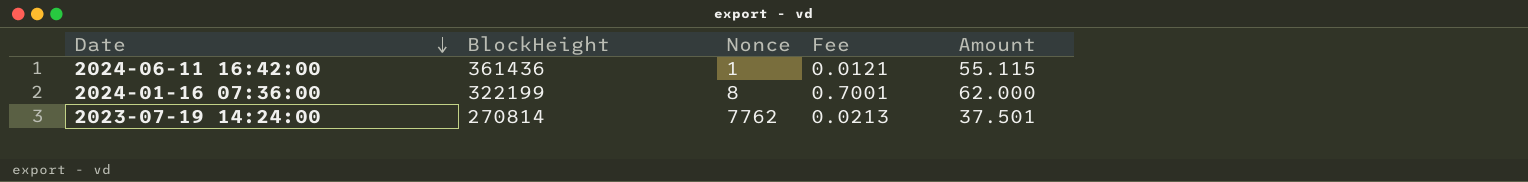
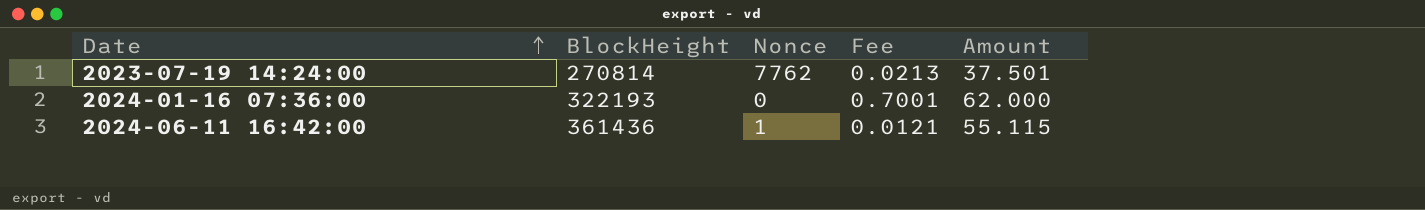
row order: Date descending -> Date ascending
2024-01-16 07:36:00 | BlockHeight: 322199 -> 322193
2024-01-16 07:36:00 | Nonce: 8 -> 0

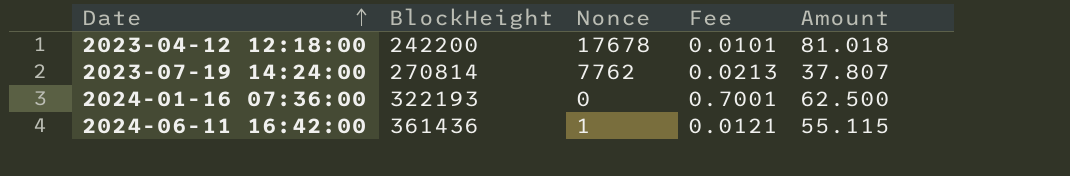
row 2023-04-12 12:18:00: none -> 242200 | 17678 | 0.0101 | 81.018
2023-07-19 14:24:00 | Amount: 37.501 -> 37.807
2024-01-16 07:36:00 | Amount: 62.000 -> 62.500

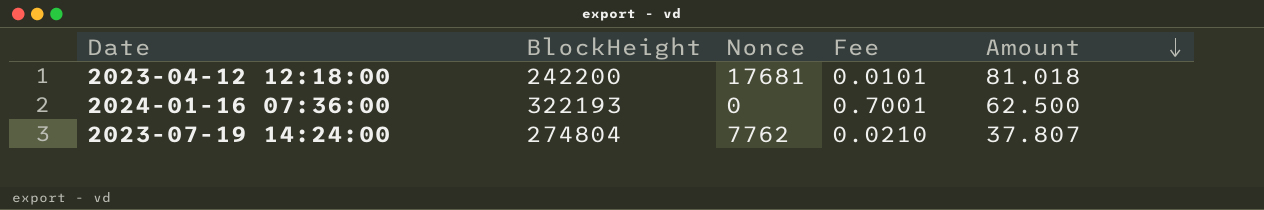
row order: Date ascending -> Amount descending
row 2024-06-11 16:42:00: 361436 | 1 | 0.0121 | 55.115 -> none
2023-04-12 12:18:00 | Nonce: 17678 -> 17681
2023-07-19 14:24:00 | BlockHeight: 270814 -> 274804
2023-07-19 14:24:00 | Fee: 0.0213 -> 0.0210

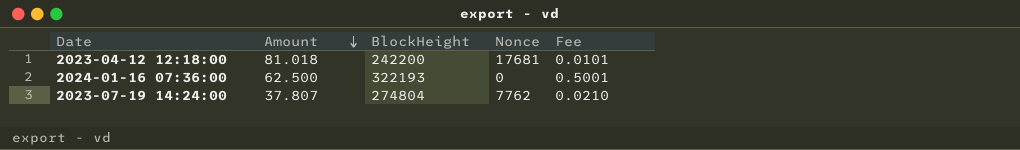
column Amount | position: 5 -> 2
2024-01-16 07:36:00 | Fee: 0.7001 -> 0.5001

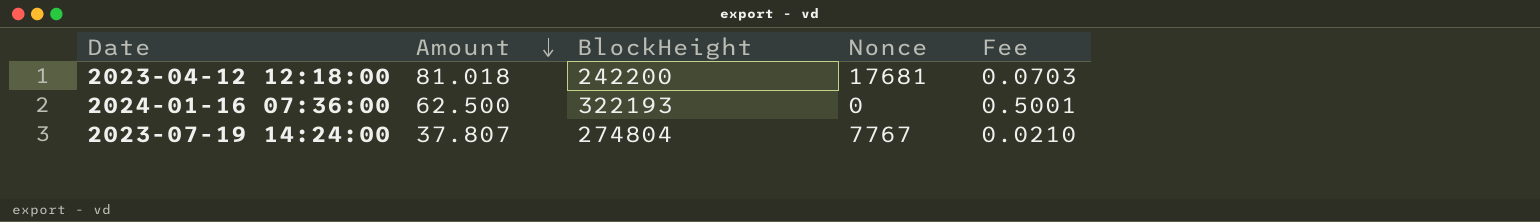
2023-04-12 12:18:00 | Fee: 0.0101 -> 0.0703
2023-07-19 14:24:00 | Nonce: 7762 -> 7767

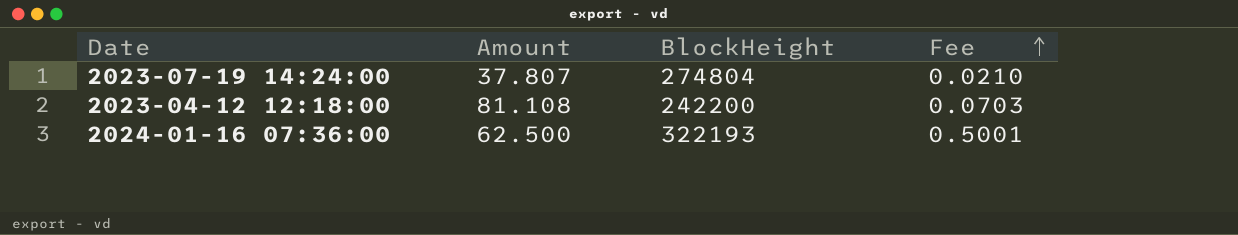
row order: Amount descending -> Fee ascending
column Nonce | position: 4 -> none
2023-04-12 12:18:00 | Amount: 81.018 -> 81.108

